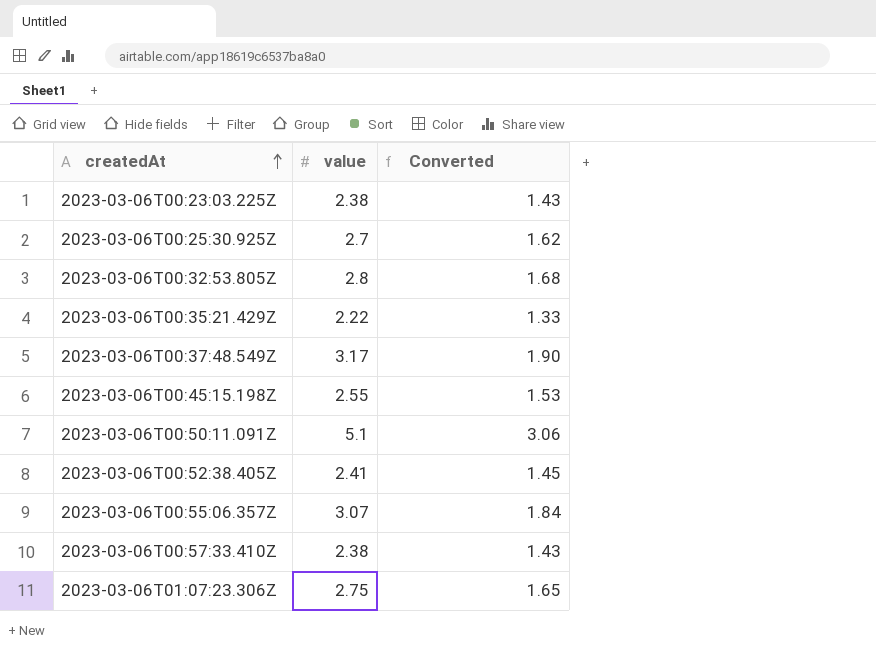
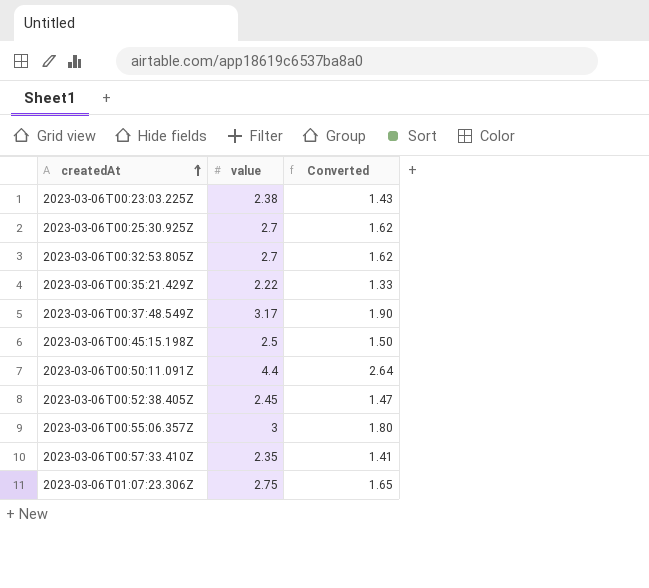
2023-03-06T00:32:53.805Z | value: 2.8 -> 2.7
2023-03-06T00:32:53.805Z | Converted: 1.68 -> 1.62
2023-03-06T00:45:15.198Z | value: 2.55 -> 2.5
2023-03-06T00:45:15.198Z | Converted: 1.53 -> 1.50
2023-03-06T00:50:11.091Z | value: 5.1 -> 4.4
2023-03-06T00:50:11.091Z | Converted: 3.06 -> 2.64
2023-03-06T00:52:38.405Z | value: 2.41 -> 2.45
2023-03-06T00:52:38.405Z | Converted: 1.45 -> 1.47
2023-03-06T00:55:06.357Z | value: 3.07 -> 3
2023-03-06T00:55:06.357Z | Converted: 1.84 -> 1.80
2023-03-06T00:57:33.410Z | value: 2.38 -> 2.35
2023-03-06T00:57:33.410Z | Converted: 1.43 -> 1.41

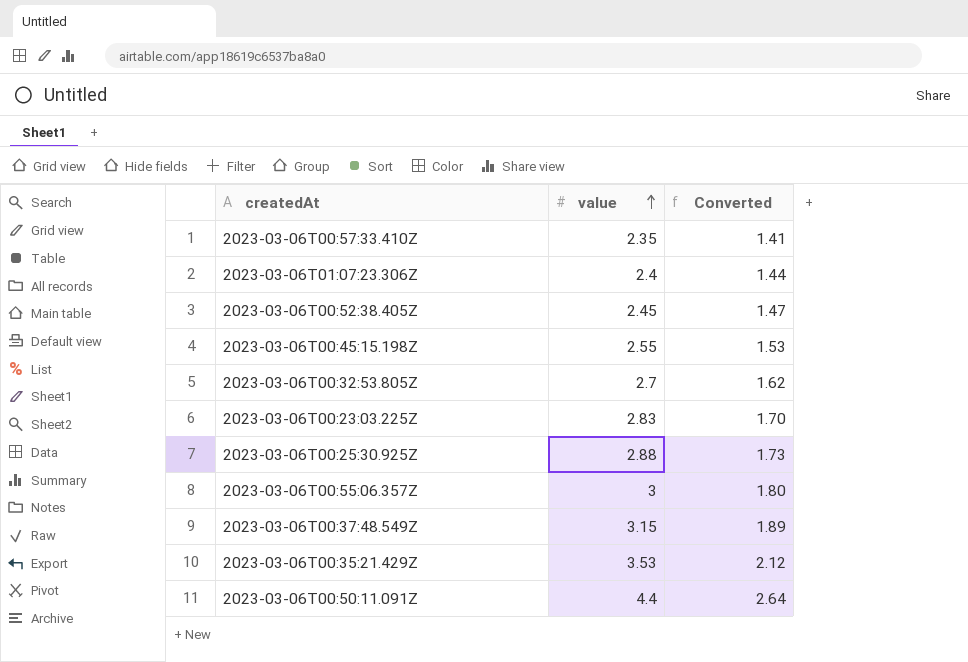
row order: createdAt ascending -> value ascending
2023-03-06T01:07:23.306Z | value: 2.75 -> 2.4
2023-03-06T01:07:23.306Z | Converted: 1.65 -> 1.44
2023-03-06T00:45:15.198Z | value: 2.5 -> 2.55
2023-03-06T00:45:15.198Z | Converted: 1.50 -> 1.53
2023-03-06T00:23:03.225Z | value: 2.38 -> 2.83
2023-03-06T00:23:03.225Z | Converted: 1.43 -> 1.70
2023-03-06T00:25:30.925Z | value: 2.7 -> 2.88
2023-03-06T00:25:30.925Z | Converted: 1.62 -> 1.73
2023-03-06T00:37:48.549Z | value: 3.17 -> 3.15
2023-03-06T00:37:48.549Z | Converted: 1.90 -> 1.89
2023-03-06T00:35:21.429Z | value: 2.22 -> 3.53
2023-03-06T00:35:21.429Z | Converted: 1.33 -> 2.12

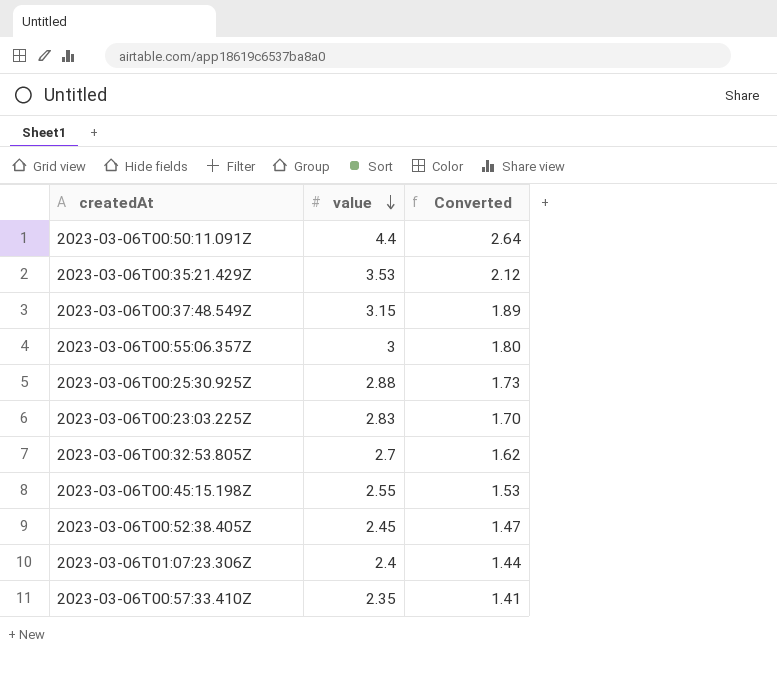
row order: value ascending -> value descending

